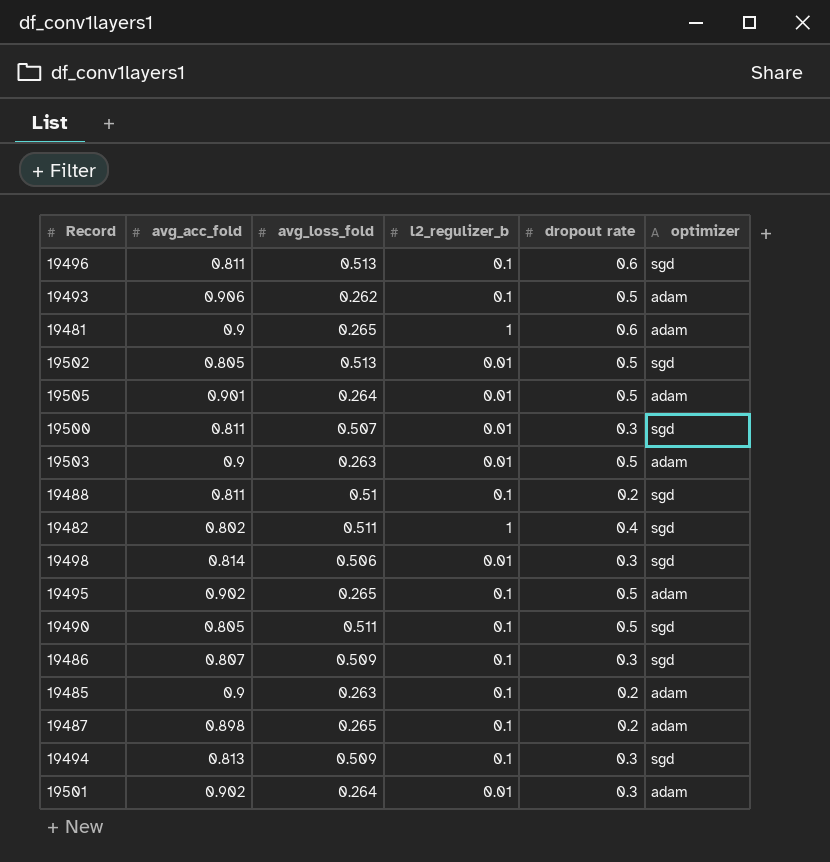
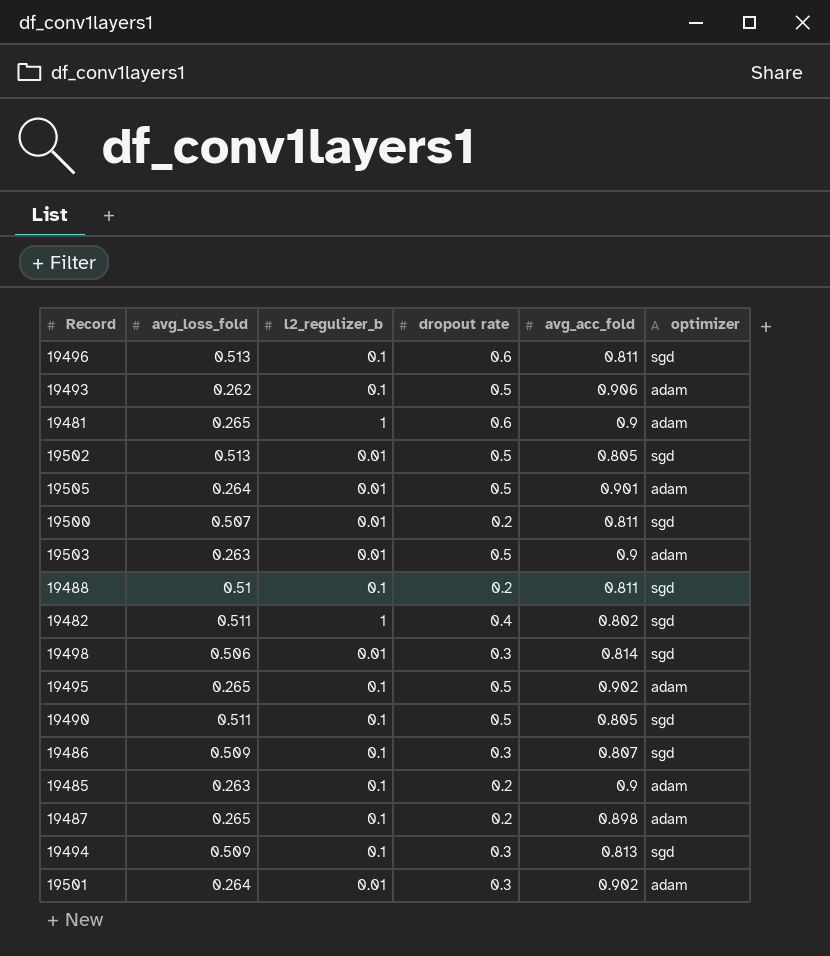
column avg_acc_fold | position: 2 -> 5
19500 | dropout rate: 0.3 -> 0.2

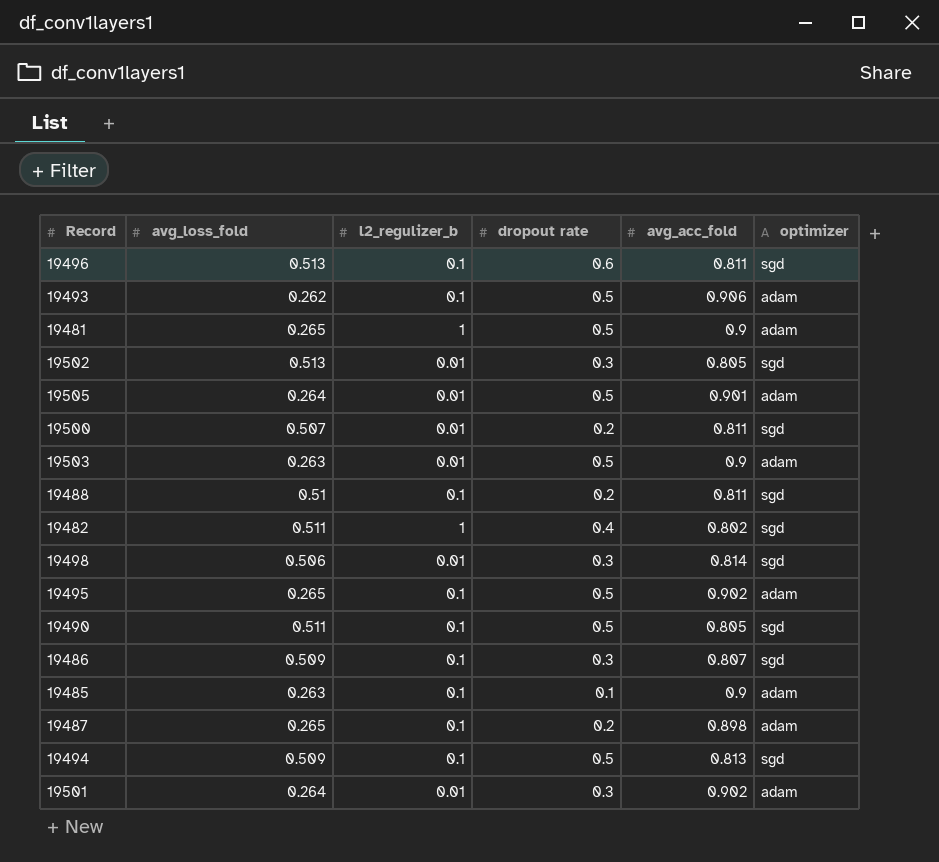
19481 | dropout rate: 0.6 -> 0.5
19502 | dropout rate: 0.5 -> 0.3
19485 | dropout rate: 0.2 -> 0.1
19494 | dropout rate: 0.3 -> 0.5

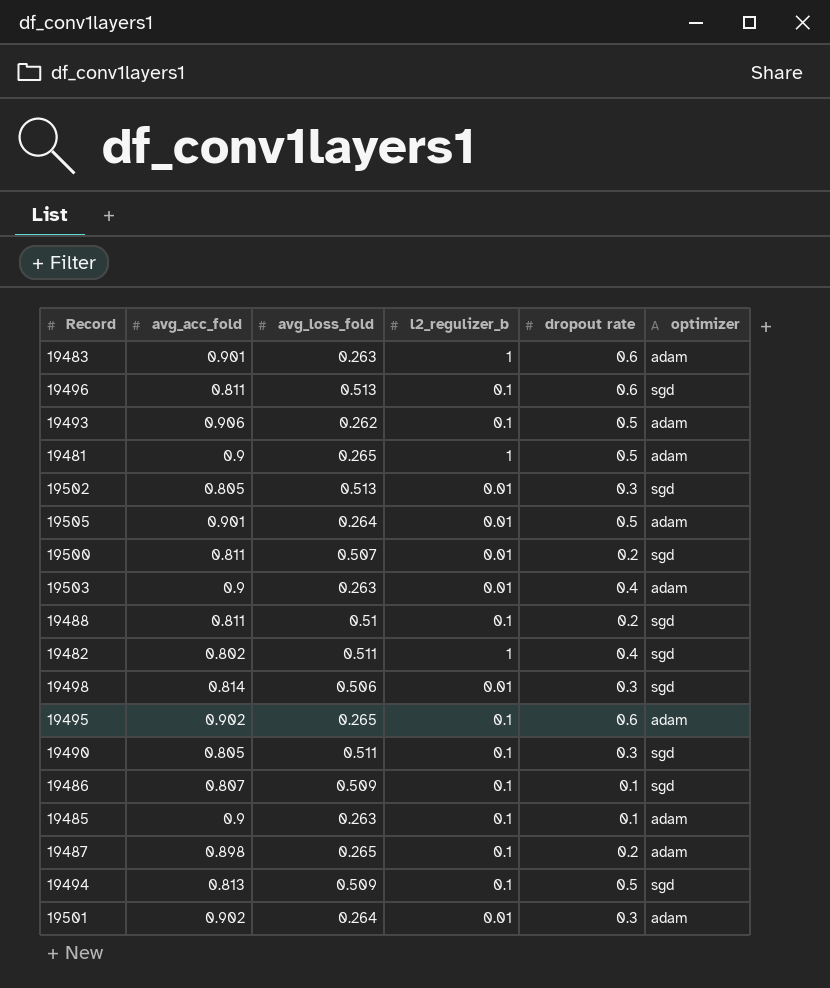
column avg_acc_fold | position: 5 -> 2
row 19483: none -> 0.901 | 0.263 | 1 | 0.6 | adam
19503 | dropout rate: 0.5 -> 0.4
19495 | dropout rate: 0.5 -> 0.6
19490 | dropout rate: 0.5 -> 0.3
19486 | dropout rate: 0.3 -> 0.1

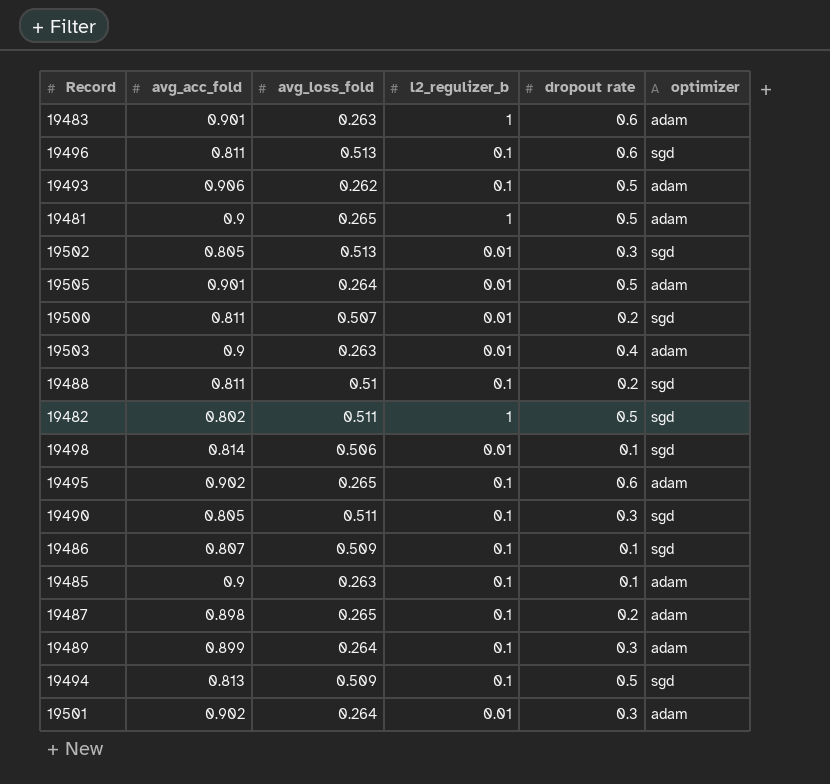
19482 | dropout rate: 0.4 -> 0.5
19498 | dropout rate: 0.3 -> 0.1
row 19489: none -> 0.899 | 0.264 | 0.1 | 0.3 | adam

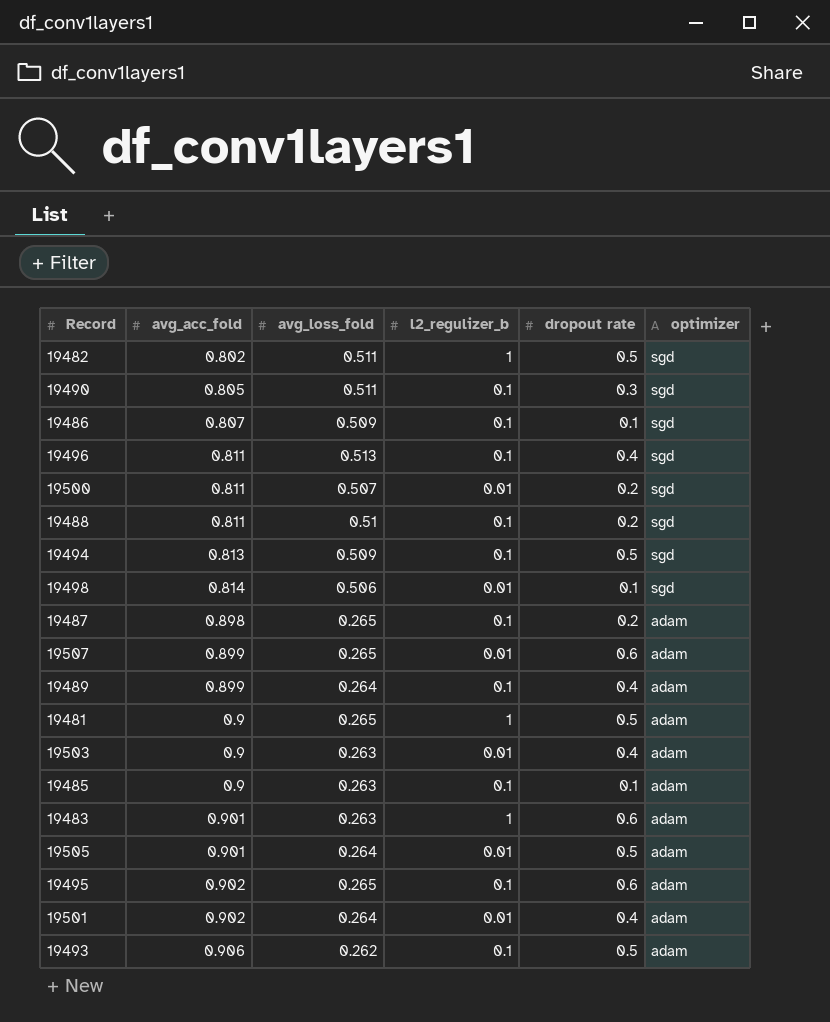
row order: none -> avg_acc_fold ascending
row 19502: 0.805 | 0.513 | 0.01 | 0.3 | sgd -> none
19496 | dropout rate: 0.6 -> 0.4
row 19507: none -> 0.899 | 0.265 | 0.01 | 0.6 | adam
19489 | dropout rate: 0.3 -> 0.4
19501 | dropout rate: 0.3 -> 0.4

